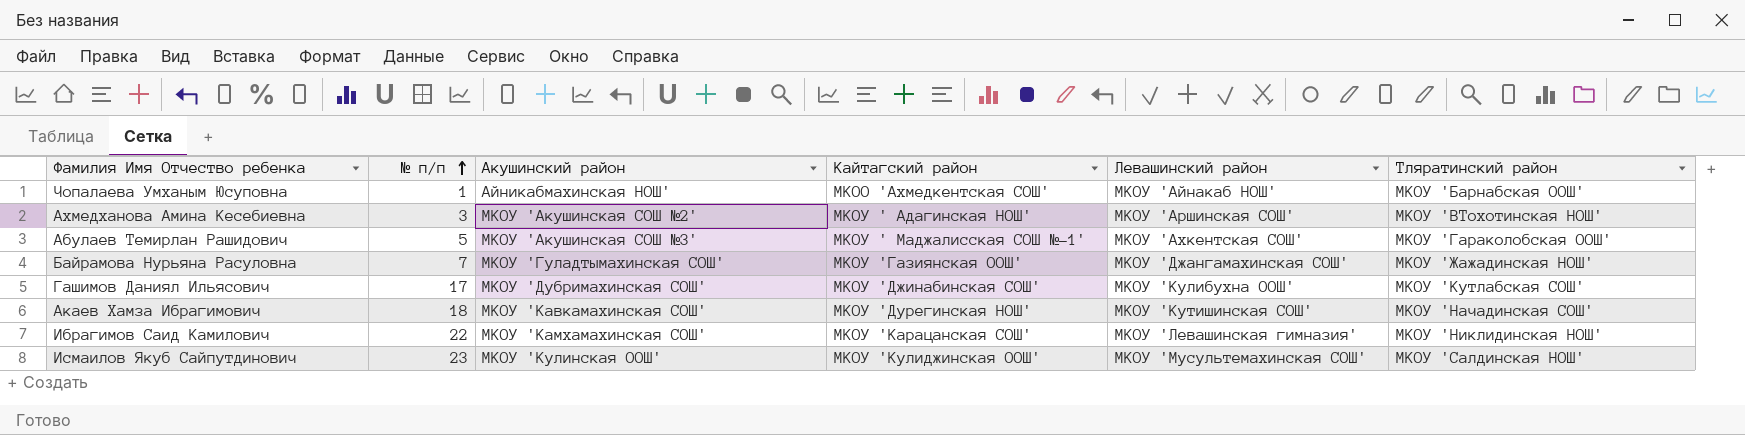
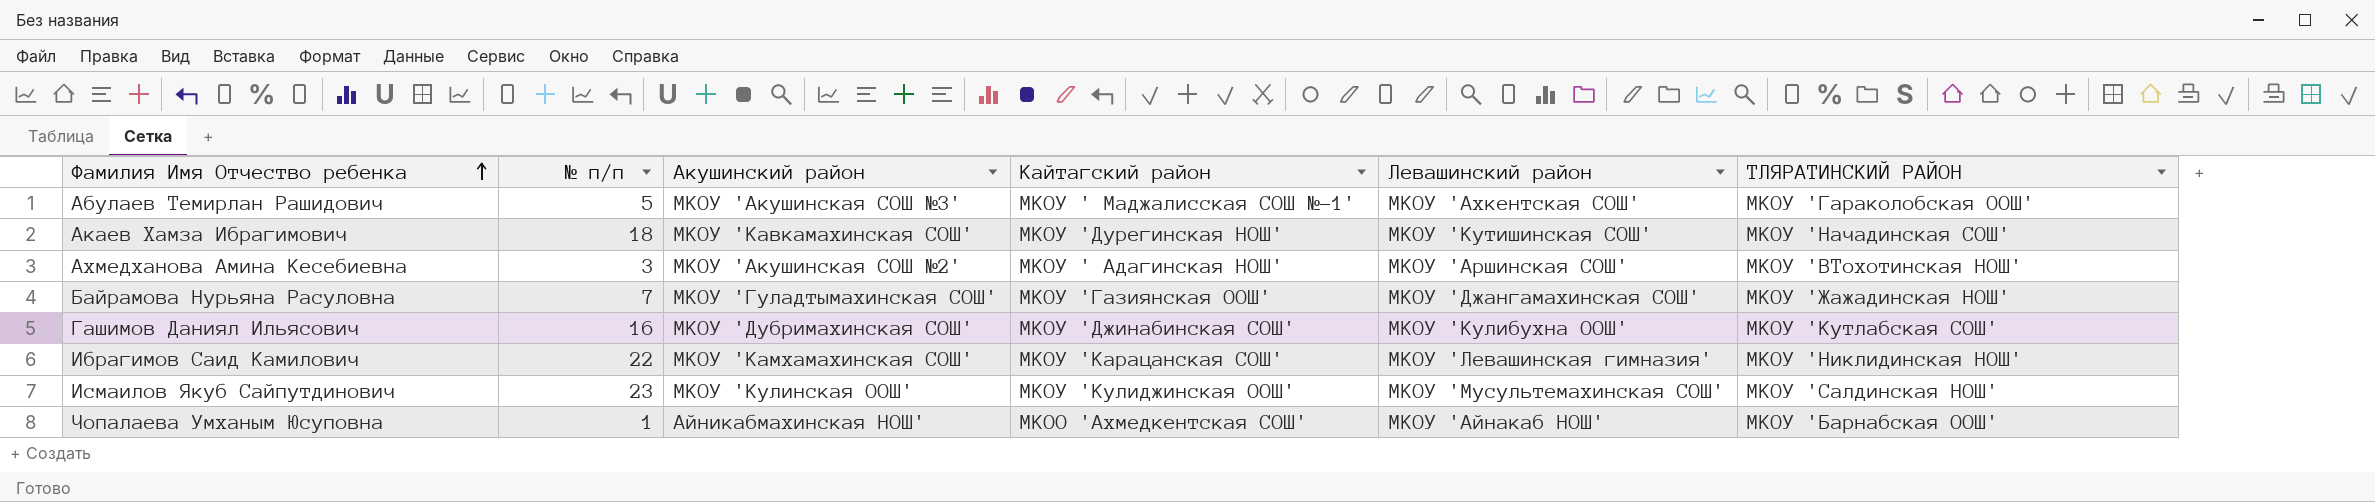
row order: № п/п ascending -> Фамилия Имя Отчество ребенка ascending
column name: Тляратинский район -> ТЛЯРАТИНСКИЙ РАЙОН
Гашимов Даниял Ильясович | № п/п: 17 -> 16

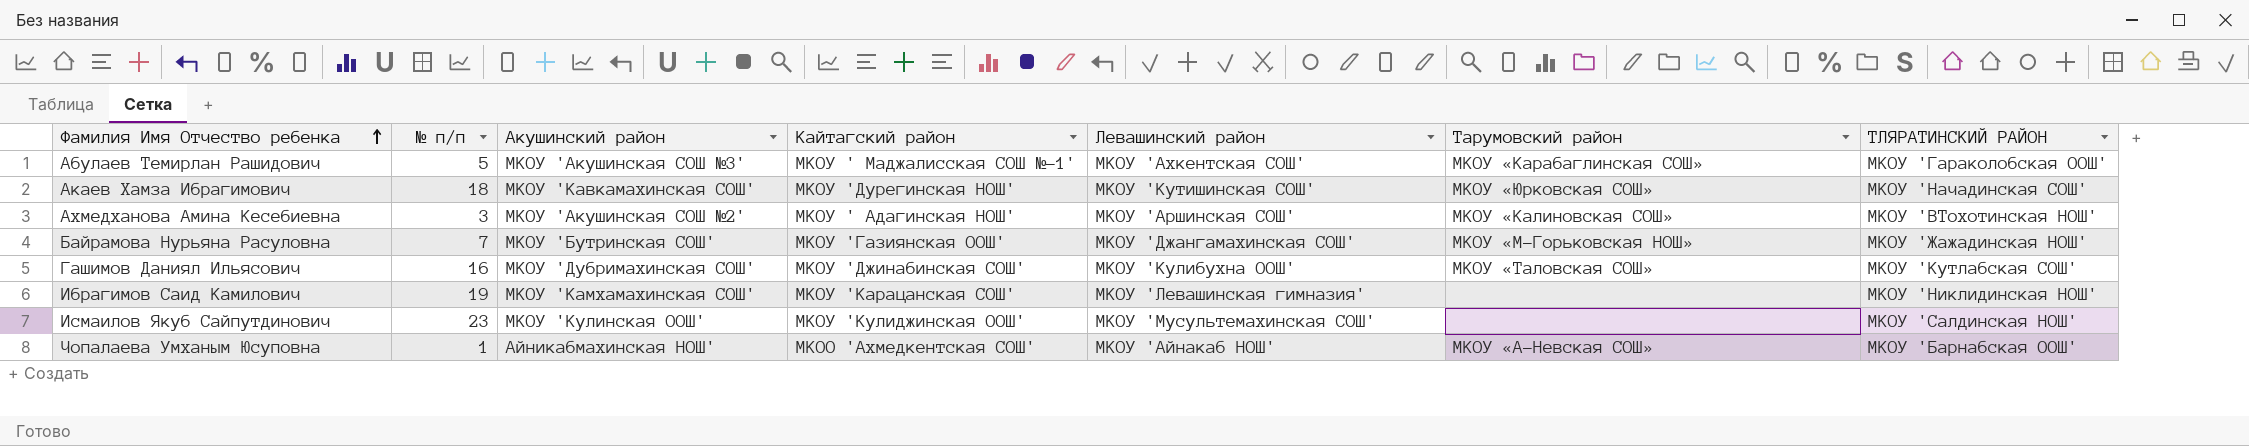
column Тарумовский район | position: none -> 6
Байрамова Нурьяна Расуловна | Акушинский район: МКОУ 'Гуладтымахинская СОШ' -> МКОУ 'Бутринская СОШ'
Ибрагимов Саид Камилович | № п/п: 22 -> 19

